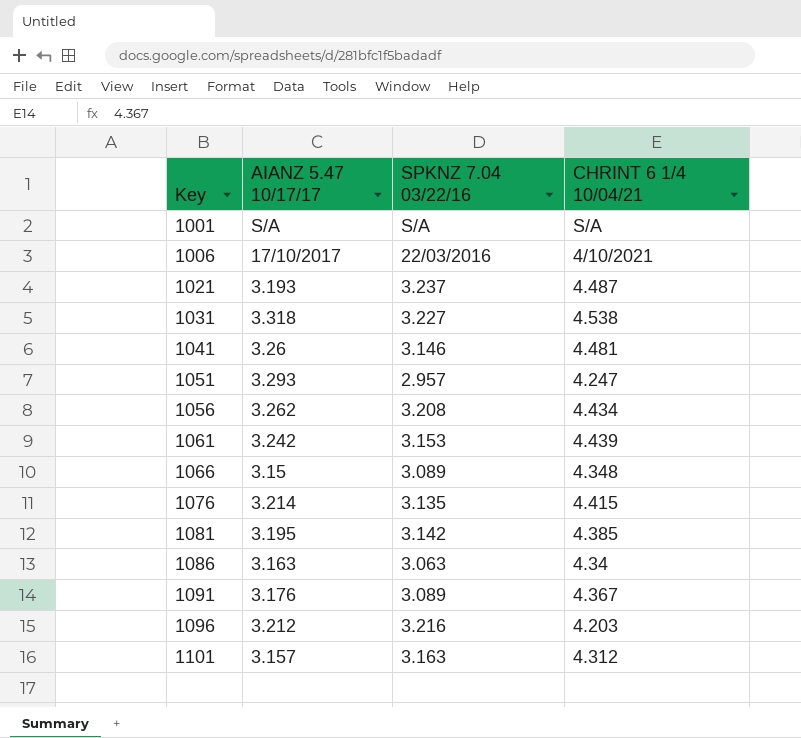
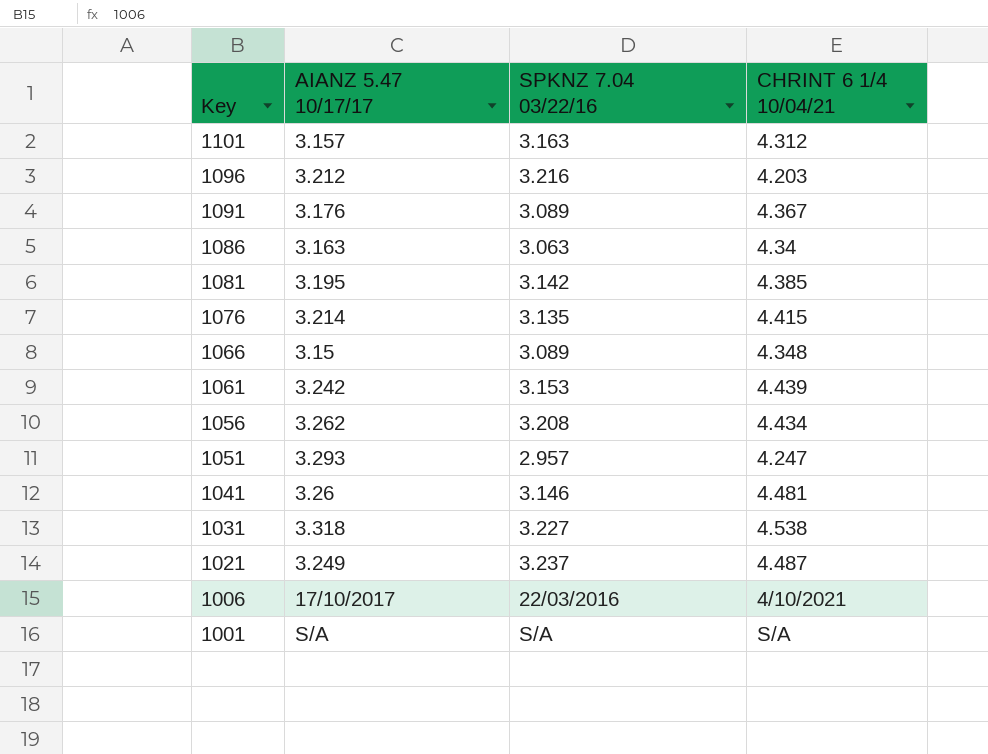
row order: Key ascending -> Key descending
1021 | AIANZ 5.47 10/17/17: 3.193 -> 3.249

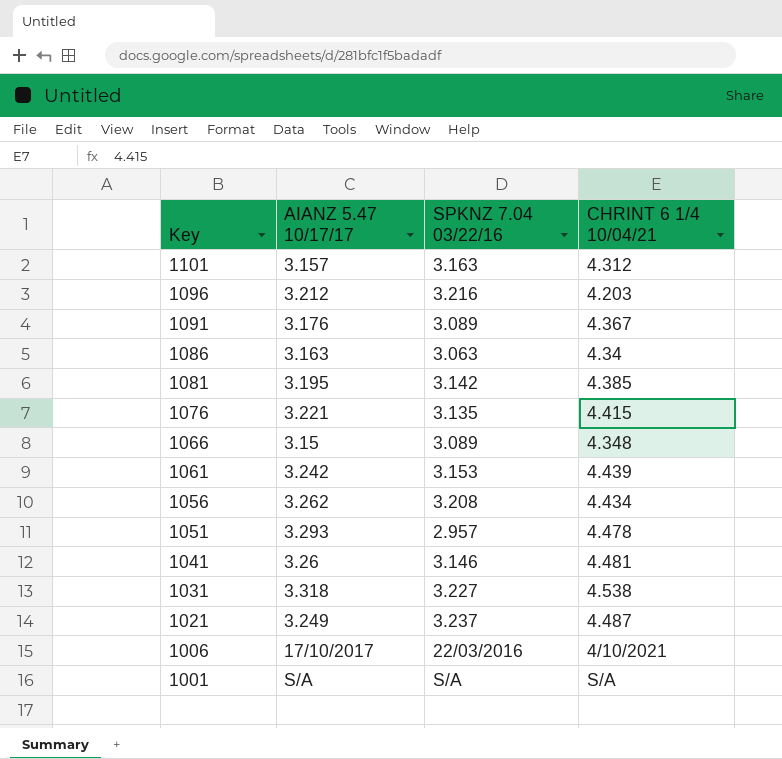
1076 | AIANZ 5.47 10/17/17: 3.214 -> 3.221
1051 | CHRINT 6 1/4 10/04/21: 4.247 -> 4.478

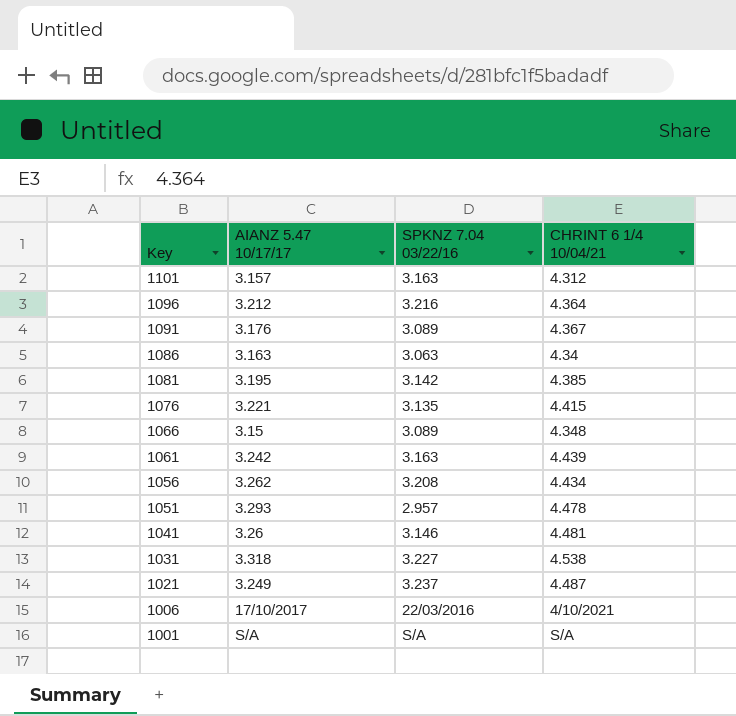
1096 | CHRINT 6 1/4 10/04/21: 4.203 -> 4.364
1061 | SPKNZ 7.04 03/22/16: 3.153 -> 3.163

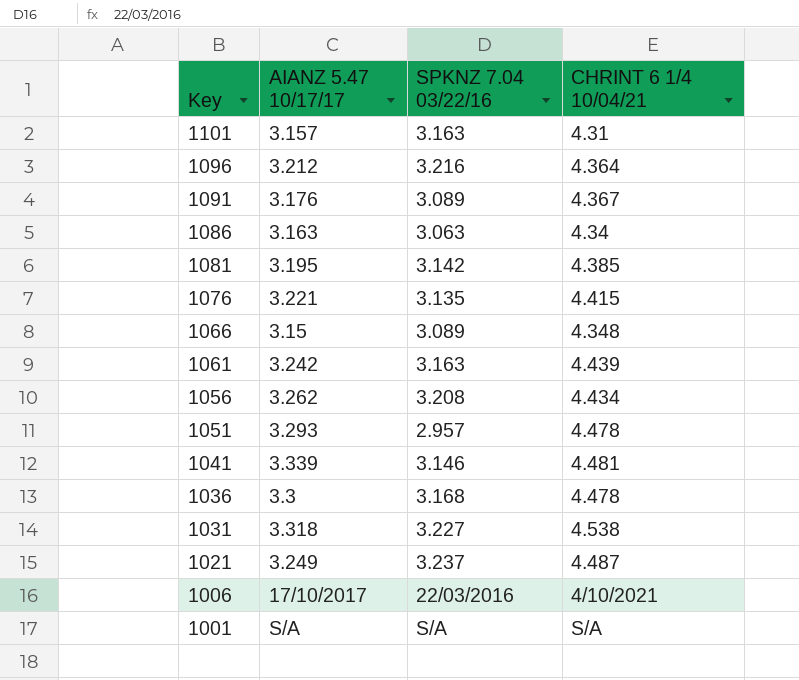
1101 | CHRINT 6 1/4 10/04/21: 4.312 -> 4.31
1041 | AIANZ 5.47 10/17/17: 3.26 -> 3.339
row 1036: none -> 3.3 | 3.168 | 4.478

